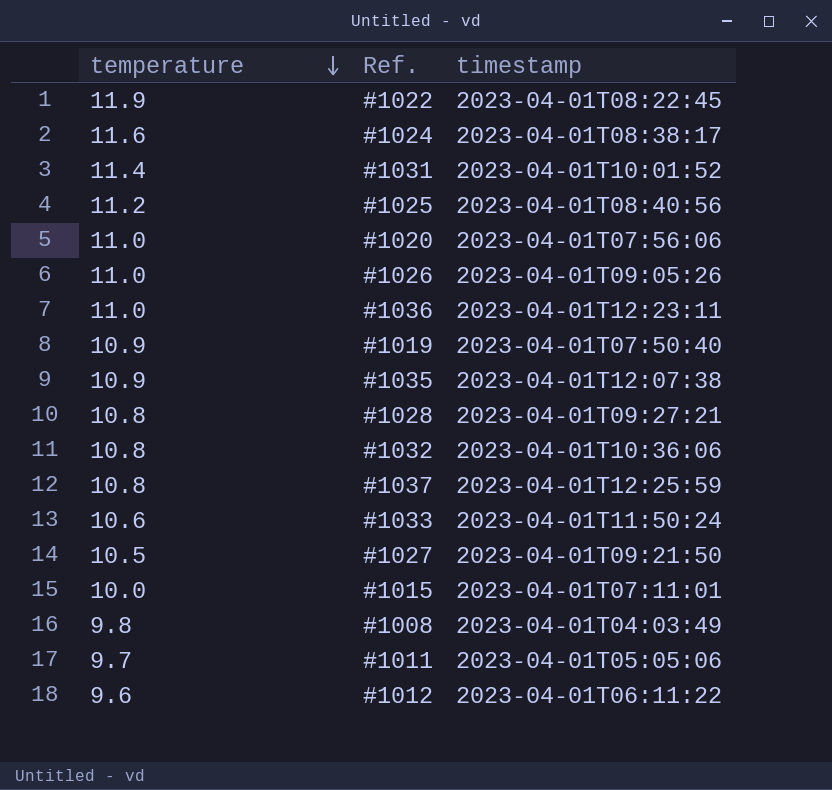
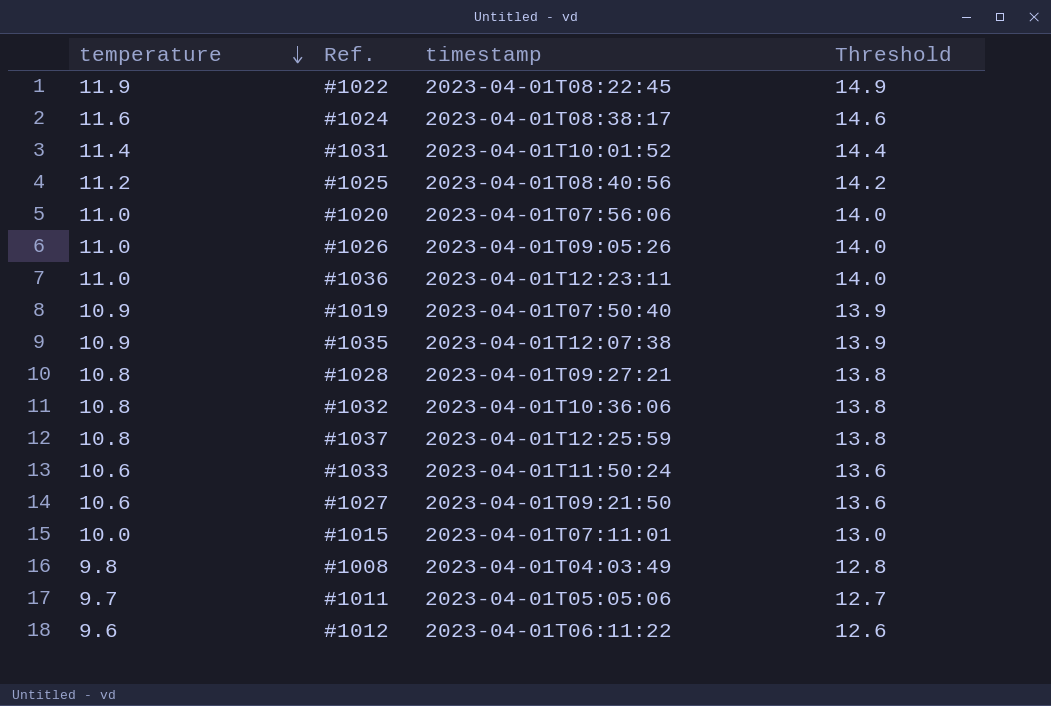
column Threshold | formula: none -> [temperature] + 3
#1027 | temperature: 10.5 -> 10.6

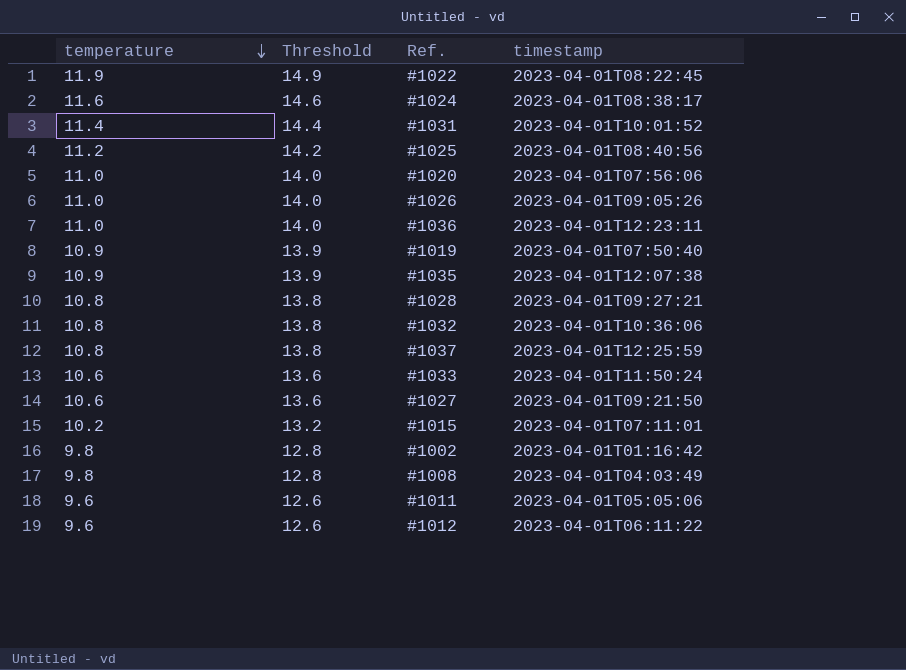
column Threshold | position: 4 -> 2
#1015 | temperature: 10.0 -> 10.2
#1015 | Threshold: 13.0 -> 13.2
row #1002: none -> 9.8 | 12.8 | 2023-04-01T01:16:42
#1011 | temperature: 9.7 -> 9.6
#1011 | Threshold: 12.7 -> 12.6

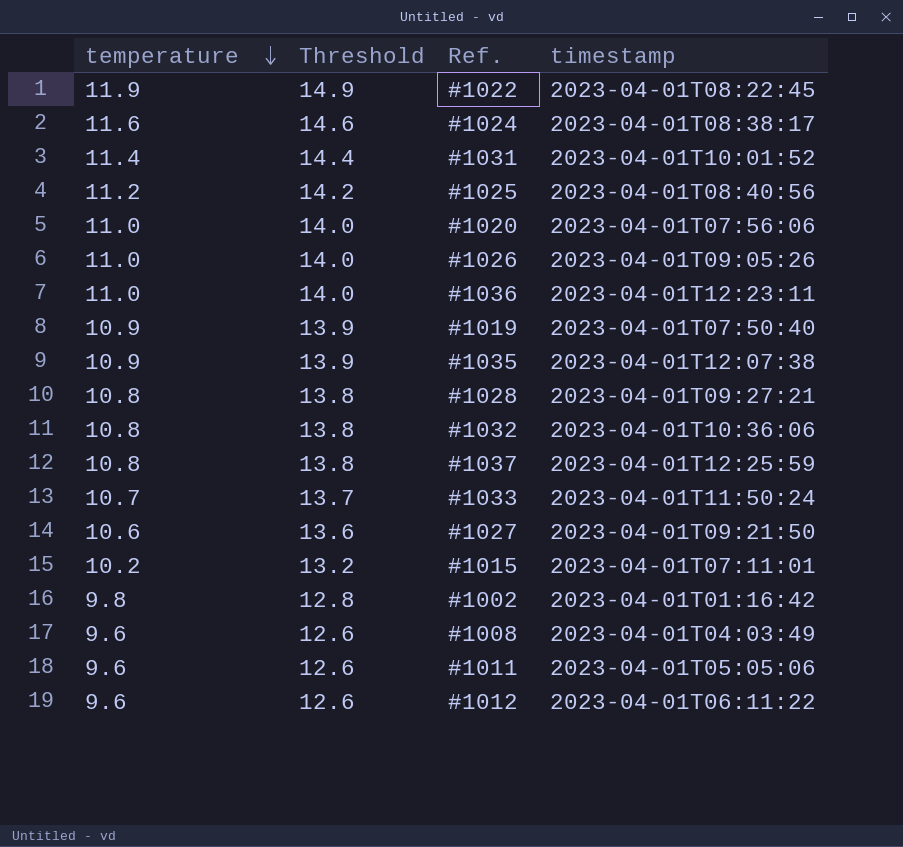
#1033 | temperature: 10.6 -> 10.7
#1033 | Threshold: 13.6 -> 13.7
#1008 | temperature: 9.8 -> 9.6
#1008 | Threshold: 12.8 -> 12.6

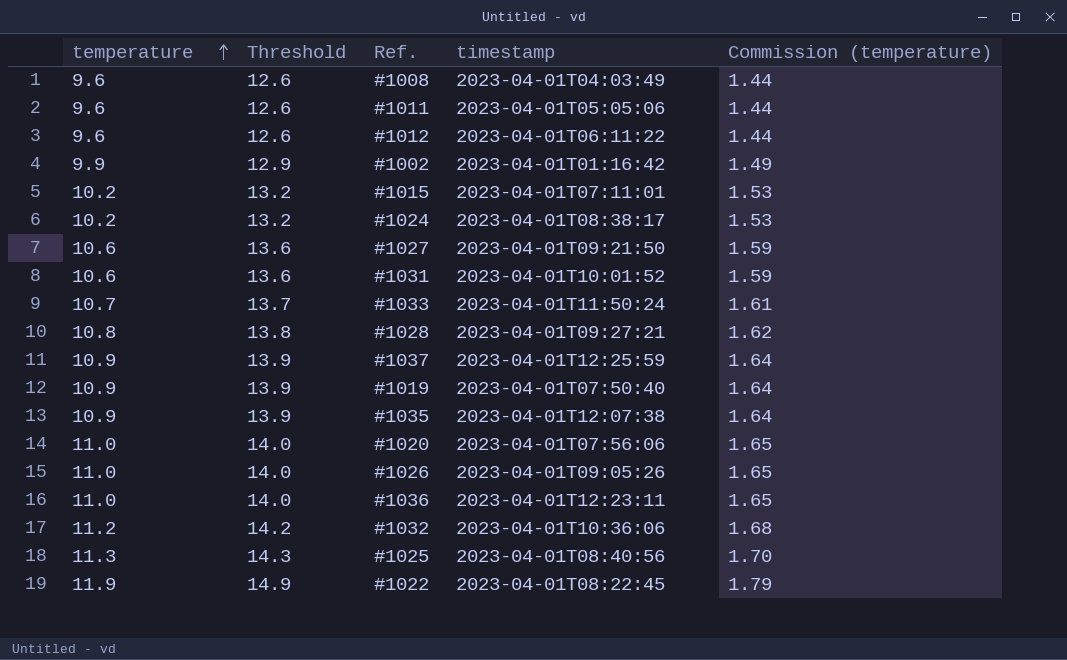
row order: temperature descending -> temperature ascending
column Commission (temperature) | formula: none -> [temperature] * 0.15
#1002 | temperature: 9.8 -> 9.9
#1002 | Threshold: 12.8 -> 12.9
#1024 | temperature: 11.6 -> 10.2
#1024 | Threshold: 14.6 -> 13.2
#1031 | temperature: 11.4 -> 10.6
#1031 | Threshold: 14.4 -> 13.6
#1037 | temperature: 10.8 -> 10.9
#1037 | Threshold: 13.8 -> 13.9
#1032 | temperature: 10.8 -> 11.2
#1032 | Threshold: 13.8 -> 14.2
#1025 | temperature: 11.2 -> 11.3
#1025 | Threshold: 14.2 -> 14.3

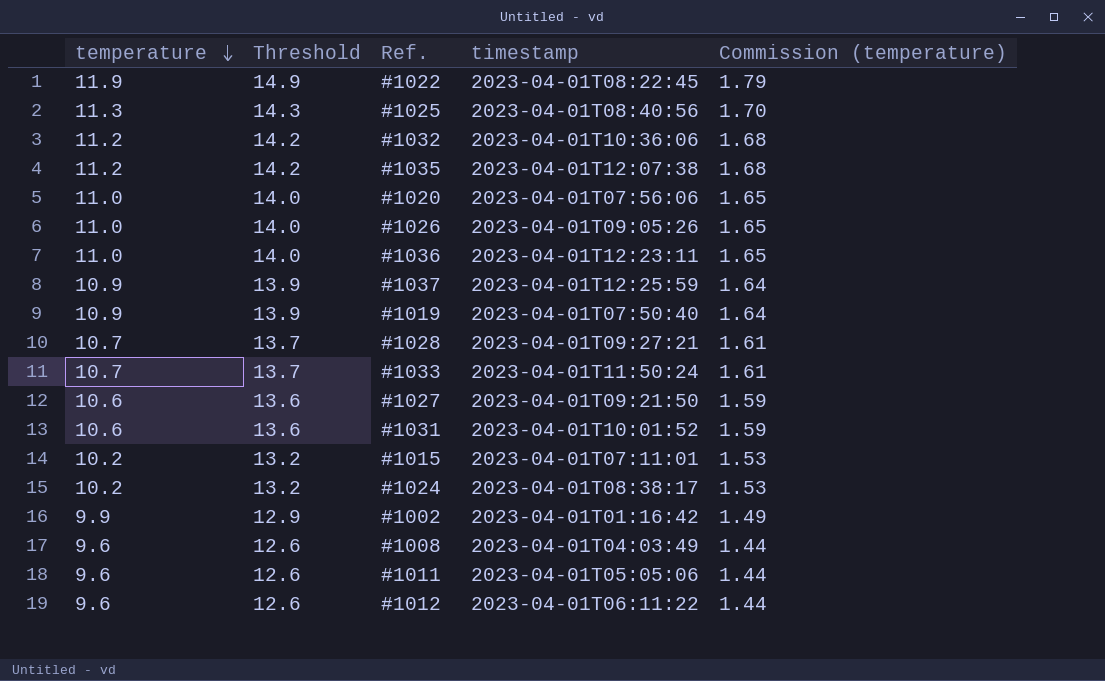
row order: temperature ascending -> temperature descending
#1035 | temperature: 10.9 -> 11.2
#1035 | Threshold: 13.9 -> 14.2
#1035 | Commission (temperature): 1.64 -> 1.68
#1028 | temperature: 10.8 -> 10.7
#1028 | Threshold: 13.8 -> 13.7
#1028 | Commission (temperature): 1.62 -> 1.61

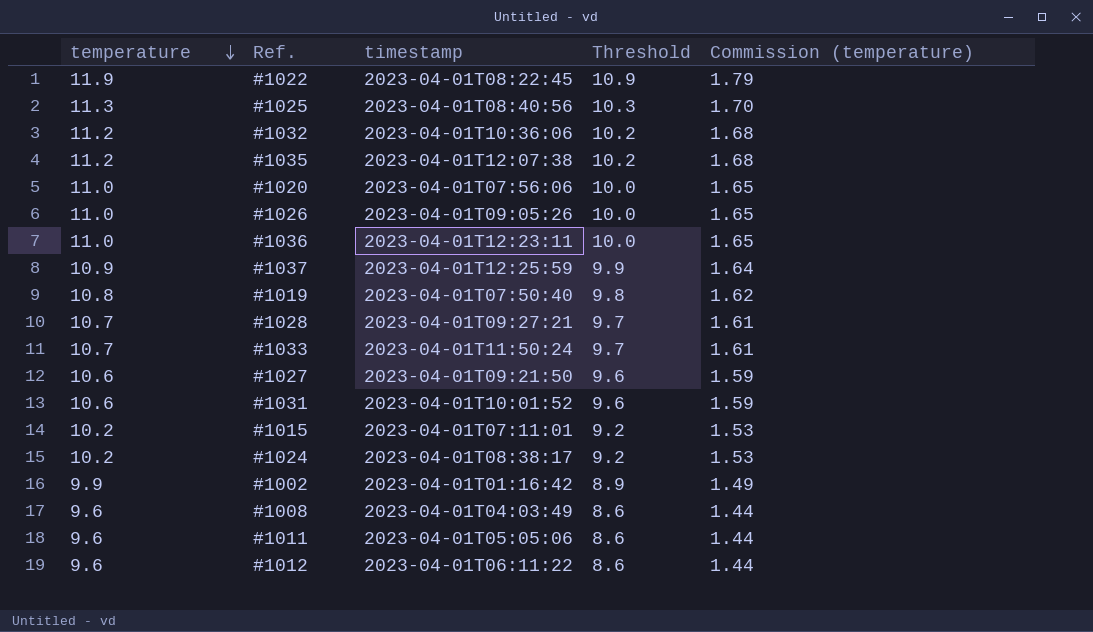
column Threshold | formula: [temperature] + 3 -> [temperature] - 1
column Threshold | position: 2 -> 4
#1019 | temperature: 10.9 -> 10.8
#1019 | Commission (temperature): 1.64 -> 1.62

